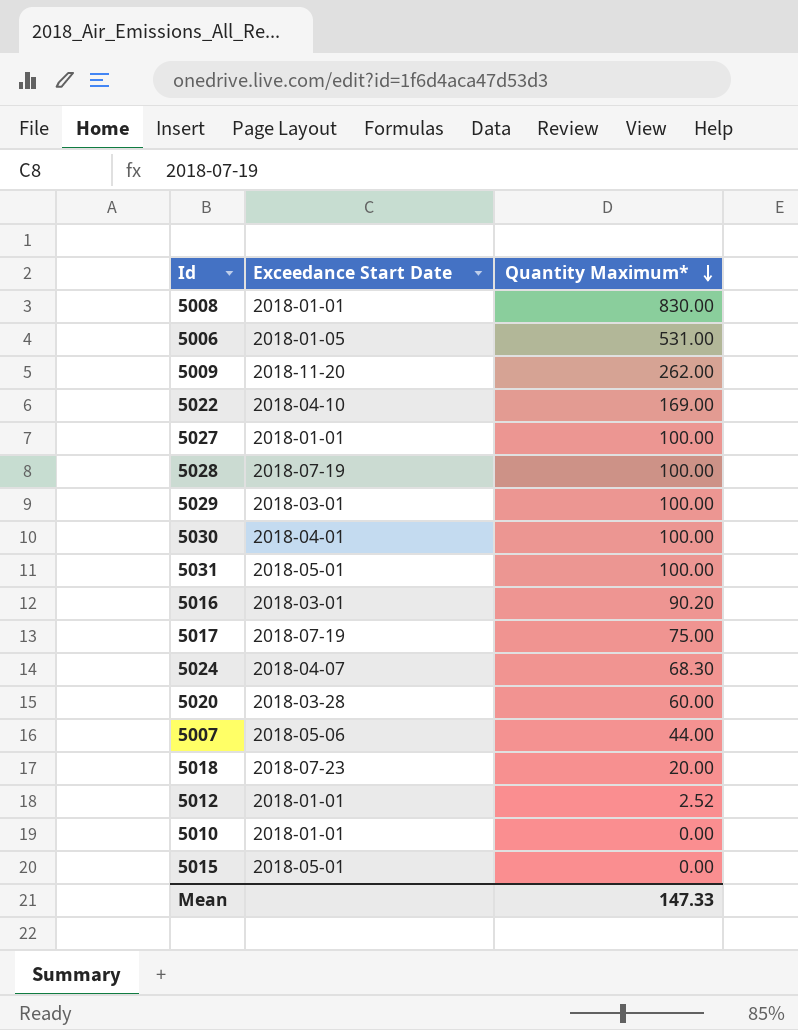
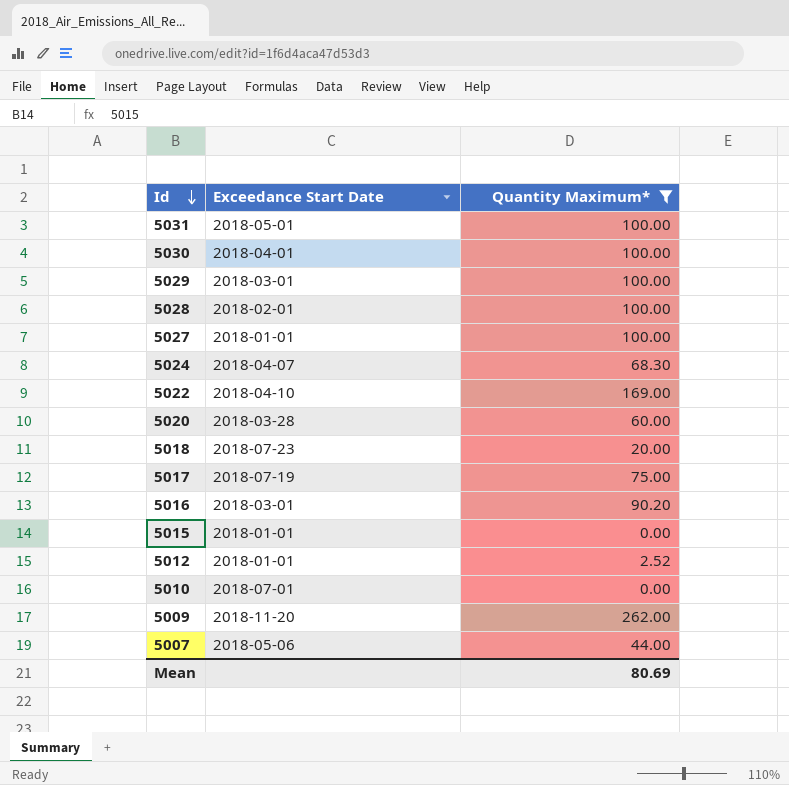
filter: none -> Quantity Maximum* <= 262.00
row order: Quantity Maximum* descending -> Id descending
5028 | Exceedance Start Date: 2018-07-19 -> 2018-02-01
5015 | Exceedance Start Date: 2018-05-01 -> 2018-01-01
5010 | Exceedance Start Date: 2018-01-01 -> 2018-07-01
Mean | Quantity Maximum*: 147.33 -> 80.69

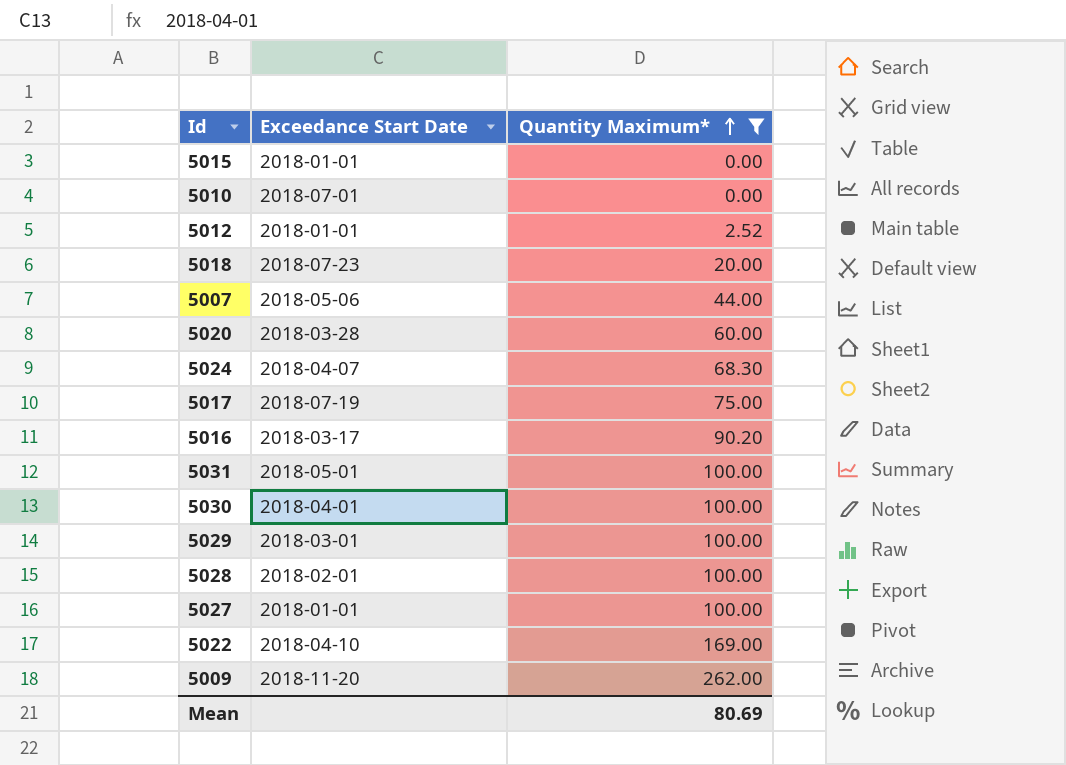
row order: Id descending -> Quantity Maximum* ascending
5016 | Exceedance Start Date: 2018-03-01 -> 2018-03-17

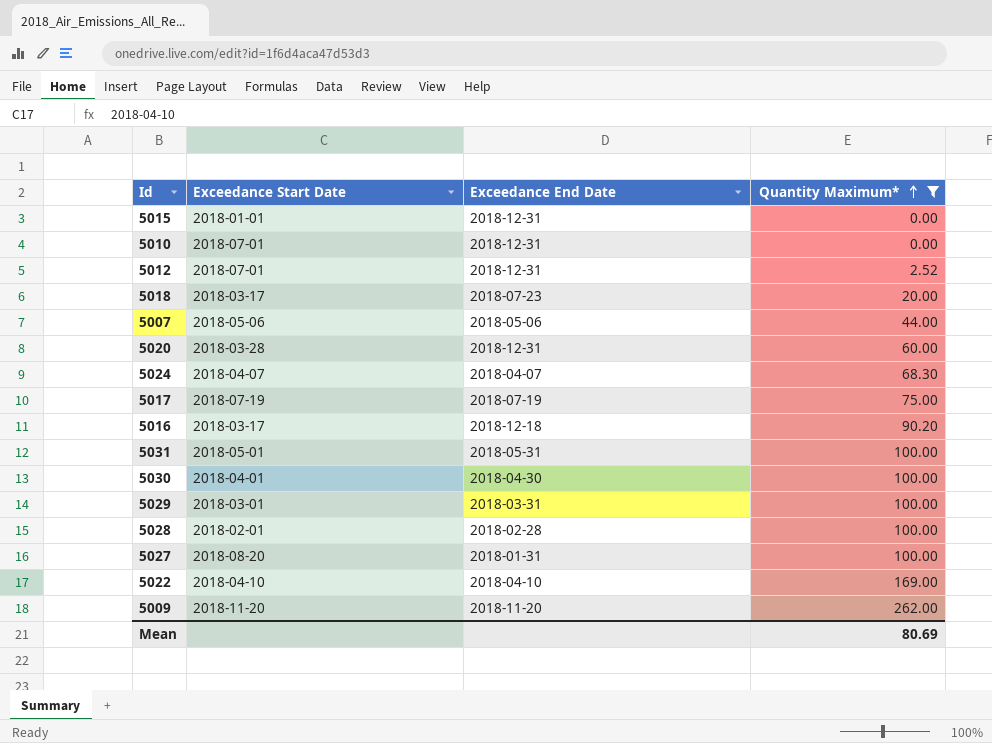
column Exceedance End Date | position: none -> 3
5012 | Exceedance Start Date: 2018-01-01 -> 2018-07-01
5018 | Exceedance Start Date: 2018-07-23 -> 2018-03-17
5027 | Exceedance Start Date: 2018-01-01 -> 2018-08-20

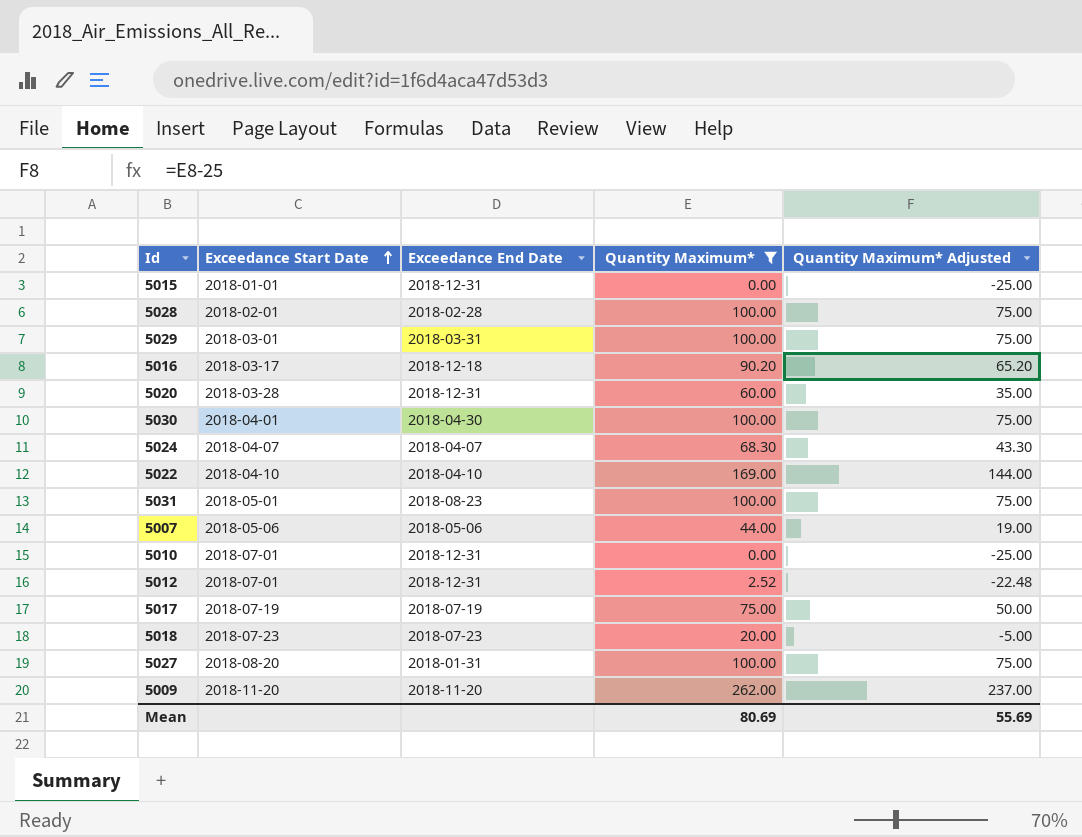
row order: Quantity Maximum* ascending -> Exceedance Start Date ascending
column Quantity Maximum* Adjusted | formula: none -> [Quantity Maximum*] - 25
5031 | Exceedance End Date: 2018-05-31 -> 2018-08-23
5018 | Exceedance Start Date: 2018-03-17 -> 2018-07-23

